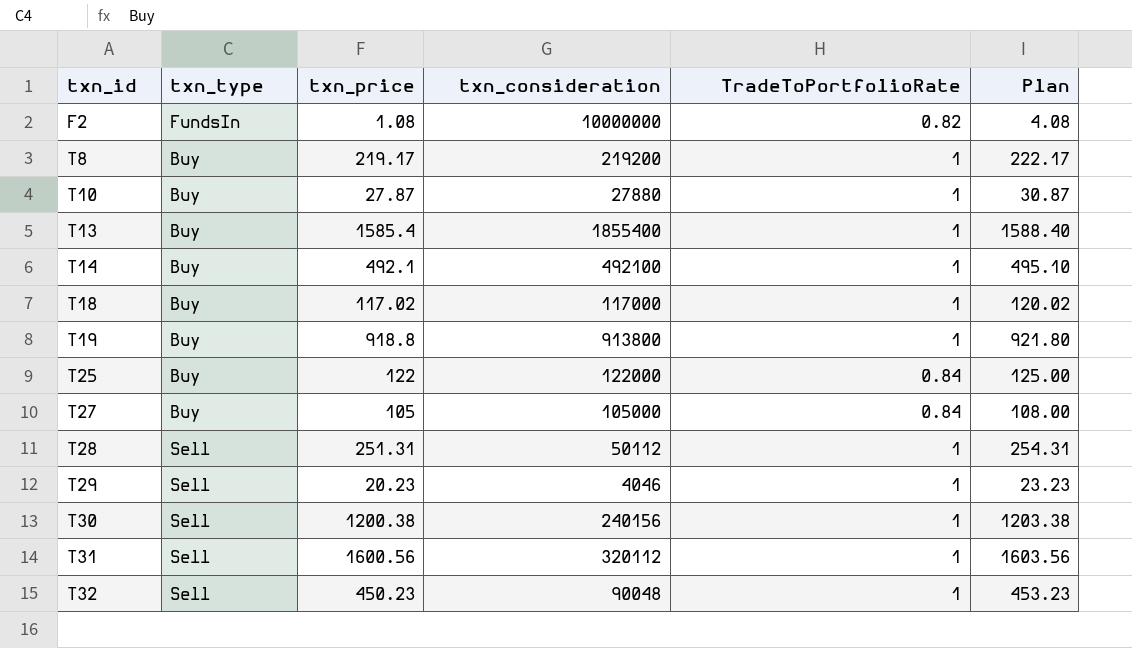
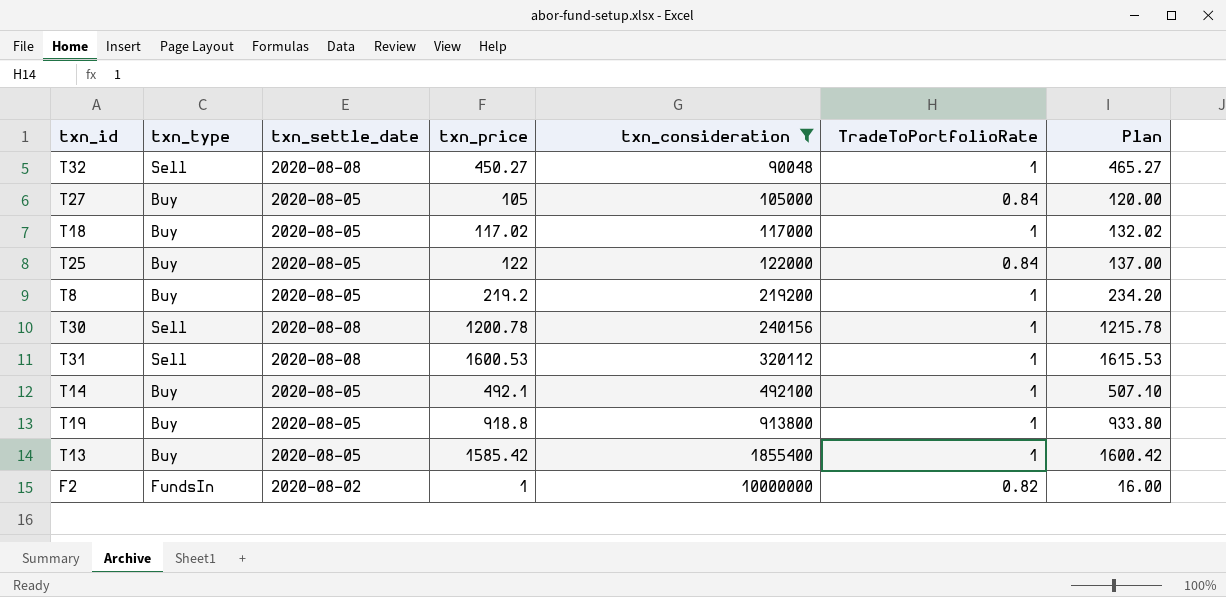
filter: none -> txn_consideration >= 90048
row order: txn_id ascending -> txn_consideration ascending
column txn_settle_date | position: none -> 3
column Plan | formula: [txn_price] + 3 -> [txn_price] + 15
T32 | txn_price: 450.23 -> 450.27
T8 | txn_price: 219.17 -> 219.2
T30 | txn_price: 1200.38 -> 1200.78
T31 | txn_price: 1600.56 -> 1600.53
T13 | txn_price: 1585.4 -> 1585.42
F2 | txn_price: 1.08 -> 1

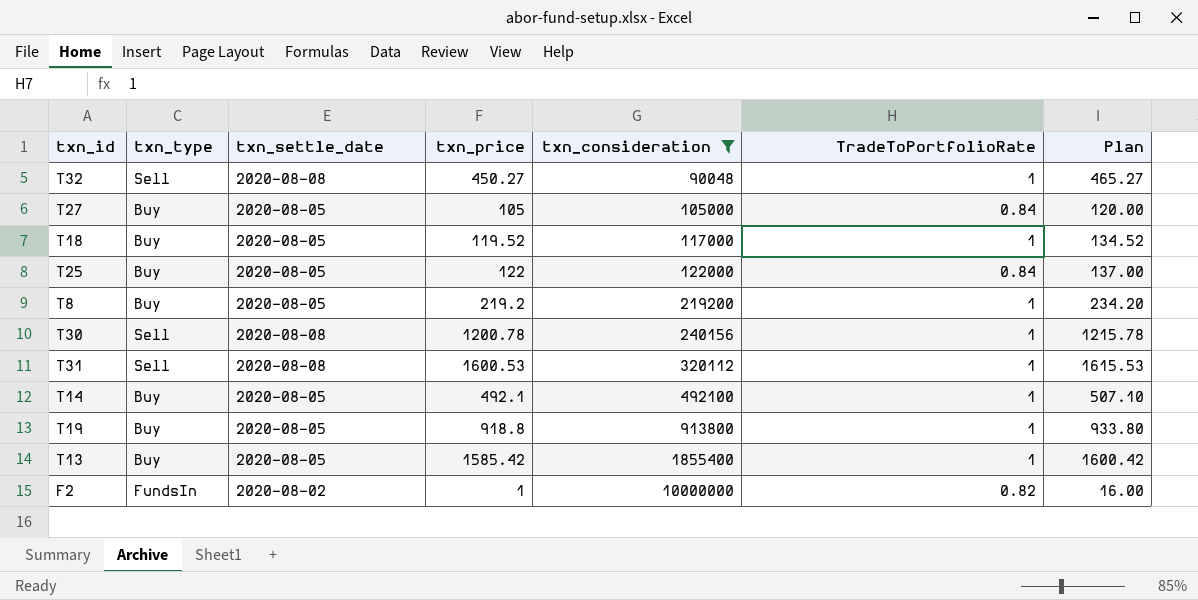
T18 | txn_price: 117.02 -> 119.52
T18 | Plan: 132.02 -> 134.52

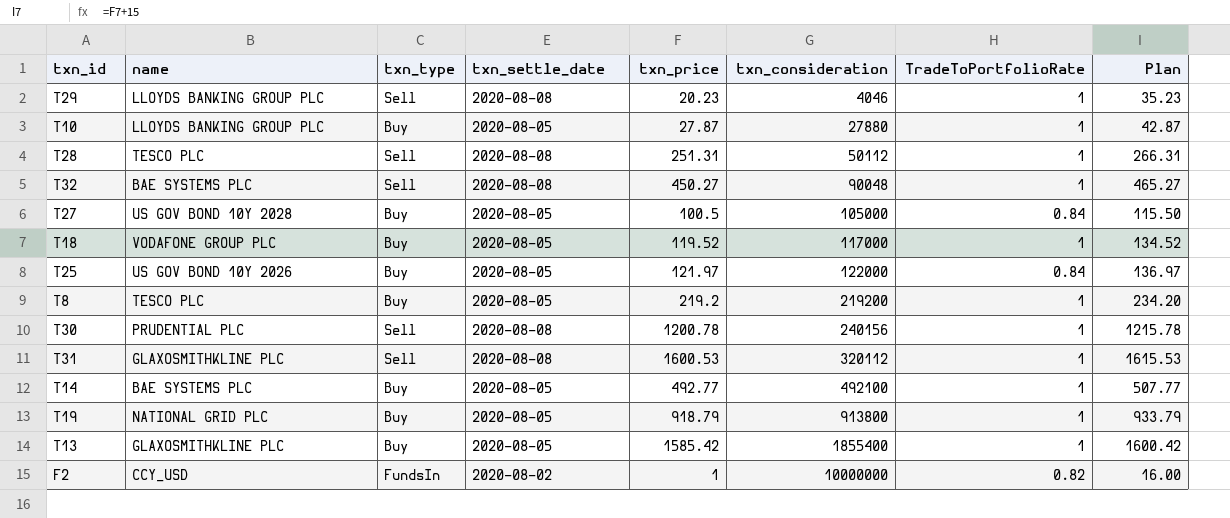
filter: txn_consideration >= 90048 -> none
column name | position: none -> 2
T27 | txn_price: 105 -> 100.5
T27 | Plan: 120.00 -> 115.50
T25 | txn_price: 122 -> 121.97
T25 | Plan: 137.00 -> 136.97
T14 | txn_price: 492.1 -> 492.77
T14 | Plan: 507.10 -> 507.77
T19 | txn_price: 918.8 -> 918.79
T19 | Plan: 933.80 -> 933.79

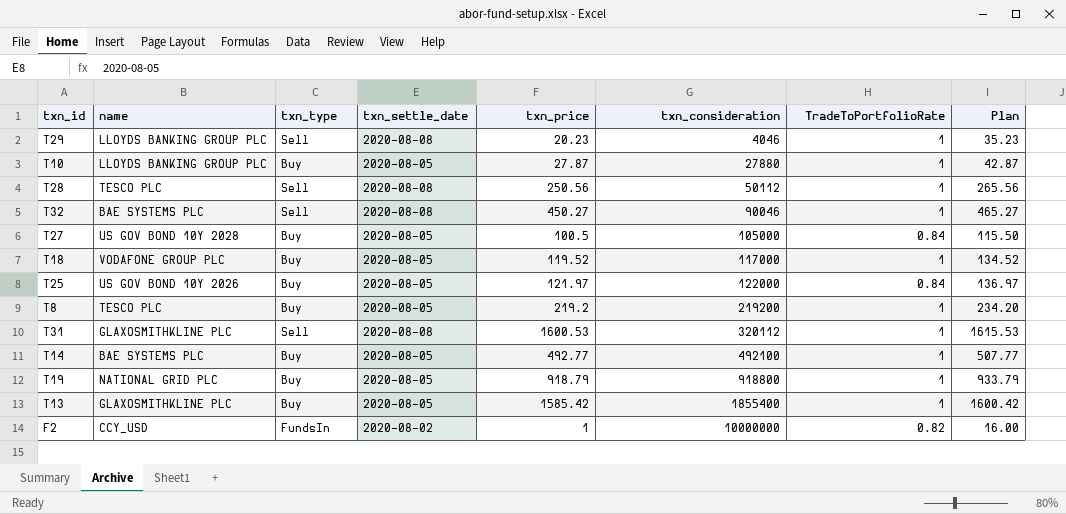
row T30: PRUDENTIAL PLC | Sell | 2020-08-08 | 1200.78 | 240156 | 1 | 1215.78 -> none
T28 | txn_price: 251.31 -> 250.56
T28 | Plan: 266.31 -> 265.56
T32 | txn_consideration: 90048 -> 90046
T19 | txn_consideration: 913800 -> 918800

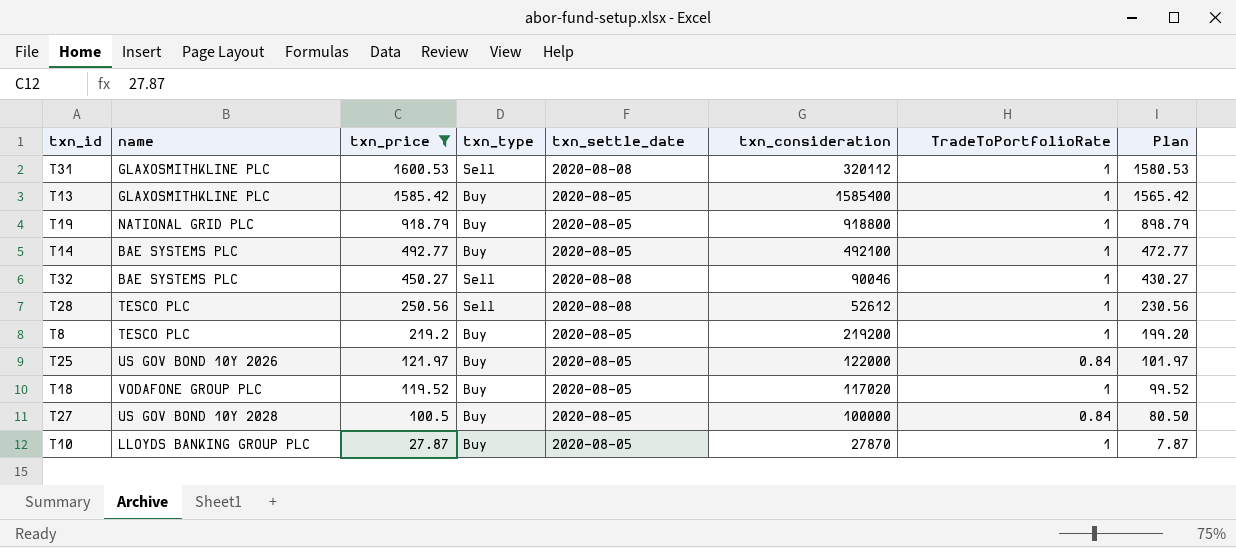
filter: none -> txn_price >= 27.87
row order: txn_consideration ascending -> txn_price descending
column txn_price | position: 5 -> 3
column Plan | formula: [txn_price] + 15 -> [txn_price] - 20
T13 | txn_consideration: 1855400 -> 1585400
T28 | txn_consideration: 50112 -> 52612
T18 | txn_consideration: 117000 -> 117020
T27 | txn_consideration: 105000 -> 100000
T10 | txn_consideration: 27880 -> 27870

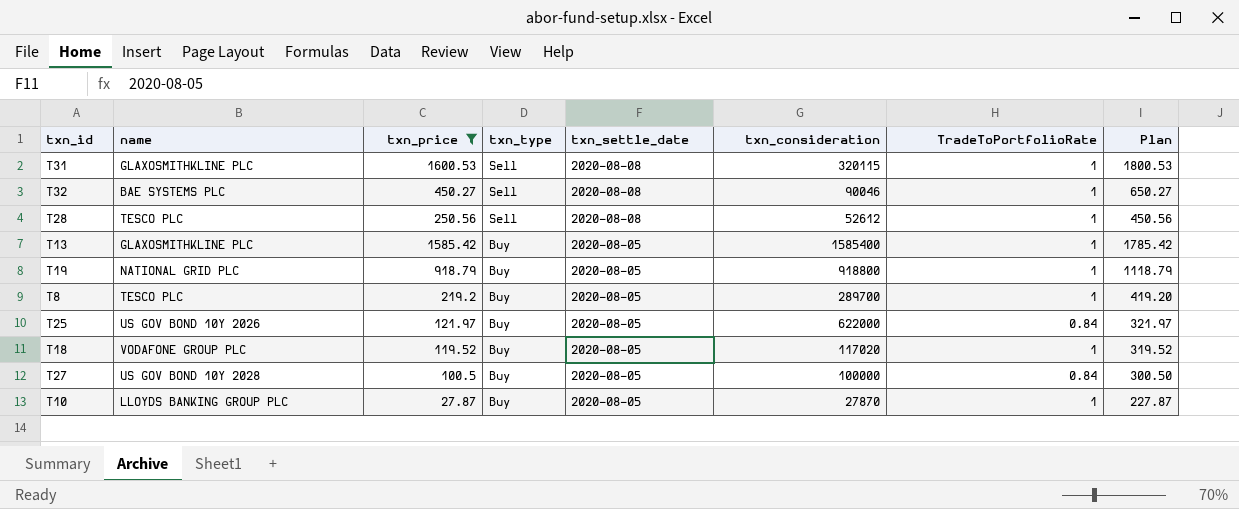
row order: txn_price descending -> txn_type descending
column Plan | formula: [txn_price] - 20 -> [txn_price] + 200
row T14: BAE SYSTEMS PLC | 492.77 | Buy | 2020-08-05 | 492100 | 1 | 472.77 -> none
T31 | txn_consideration: 320112 -> 320115
T8 | txn_consideration: 219200 -> 289700
T25 | txn_consideration: 122000 -> 622000

